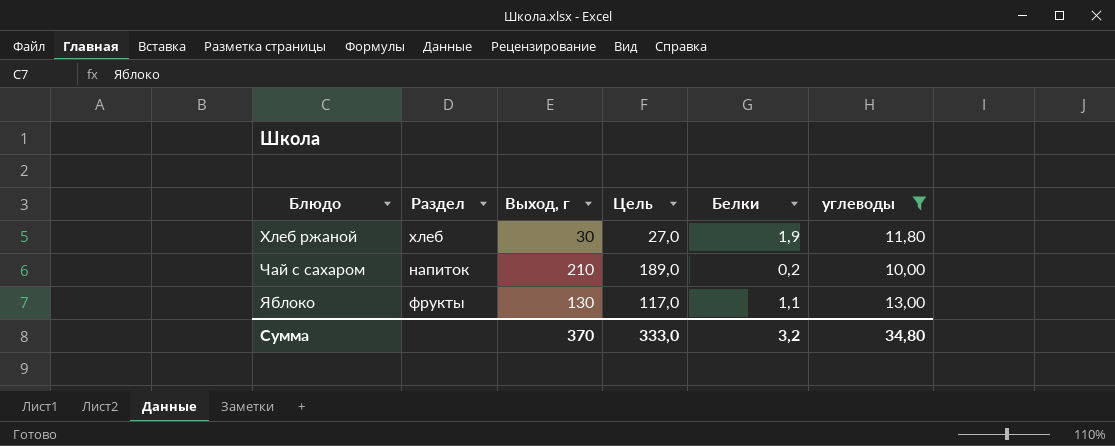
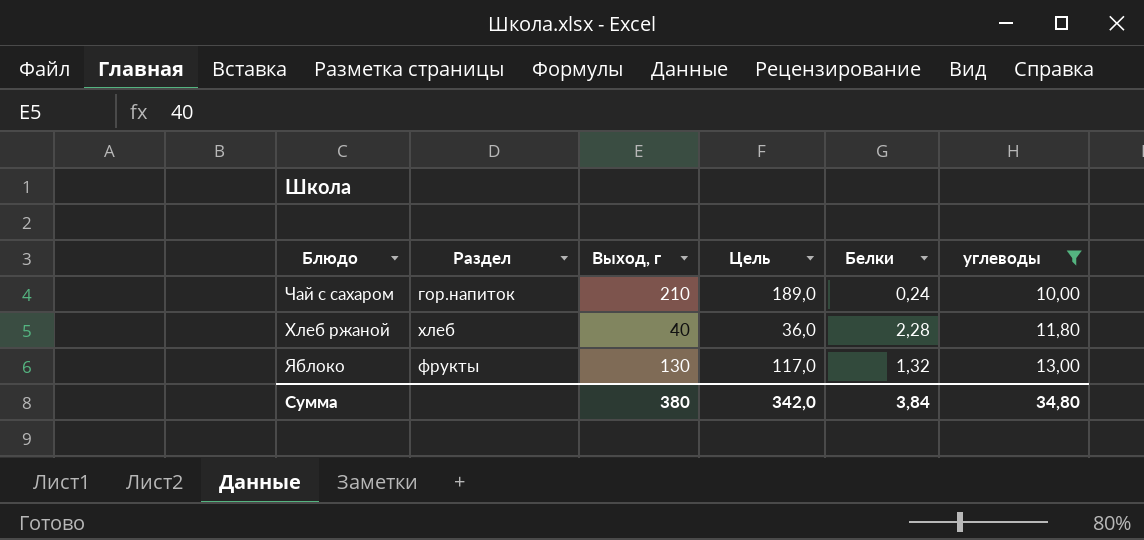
row order: Блюдо ascending -> углеводы ascending
Чай с сахаром | Раздел: напиток -> гор.напиток
Чай с сахаром | Белки: 0,2 -> 0,24
Хлеб ржаной | Выход, г: 30 -> 40
Хлеб ржаной | Цель: 27,0 -> 36,0
Хлеб ржаной | Белки: 1,9 -> 2,28
Яблоко | Белки: 1,1 -> 1,32
Сумма | Выход, г: 370 -> 380
Сумма | Цель: 333,0 -> 342,0
Сумма | Белки: 3,2 -> 3,84

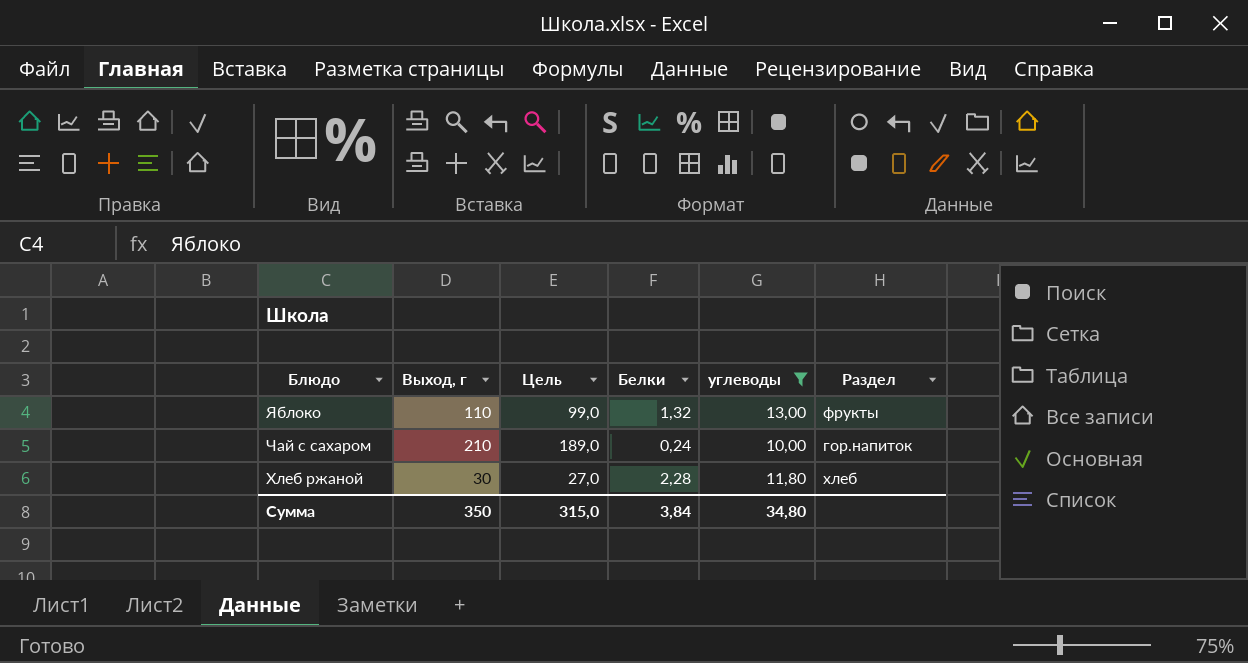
row order: углеводы ascending -> Блюдо descending
column Раздел | position: 2 -> 6
Яблоко | Выход, г: 130 -> 110
Яблоко | Цель: 117,0 -> 99,0
Хлеб ржаной | Выход, г: 40 -> 30
Хлеб ржаной | Цель: 36,0 -> 27,0
Сумма | Выход, г: 380 -> 350
Сумма | Цель: 342,0 -> 315,0

